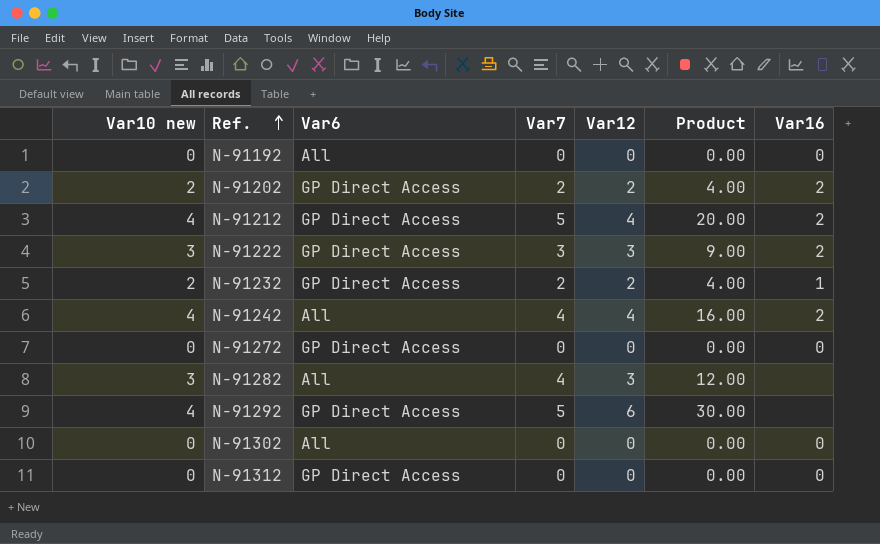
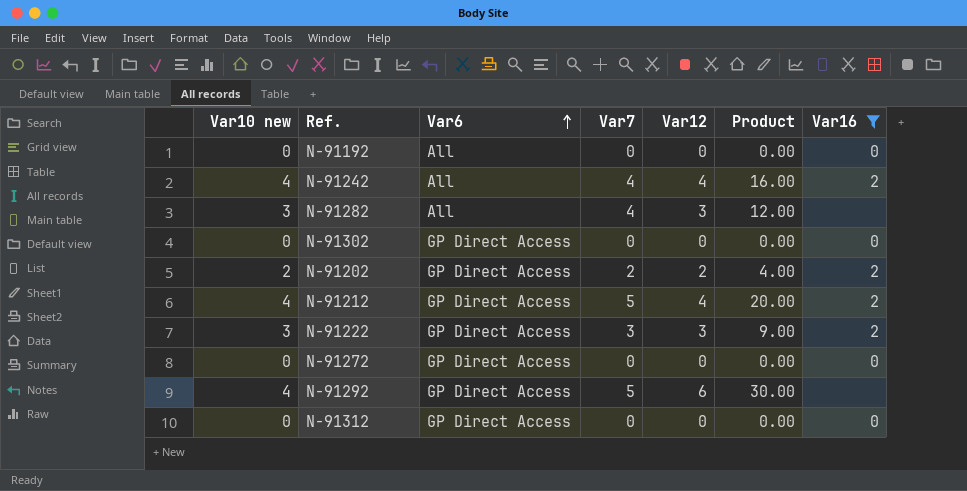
filter: none -> Var16 != 1
row order: Ref. ascending -> Var6 ascending
N-91302 | Var6: All -> GP Direct Access

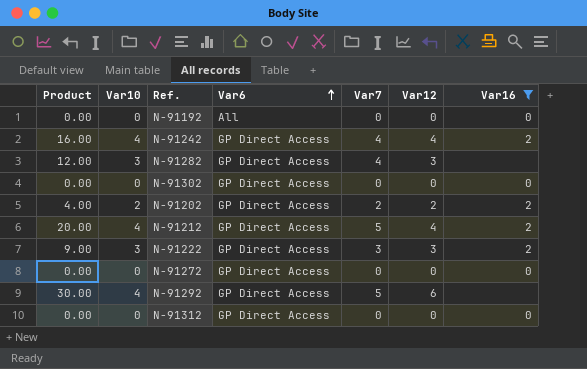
column Product | position: 6 -> 1
column name: Var10 new -> Var10
N-91242 | Var6: All -> GP Direct Access
N-91282 | Var6: All -> GP Direct Access

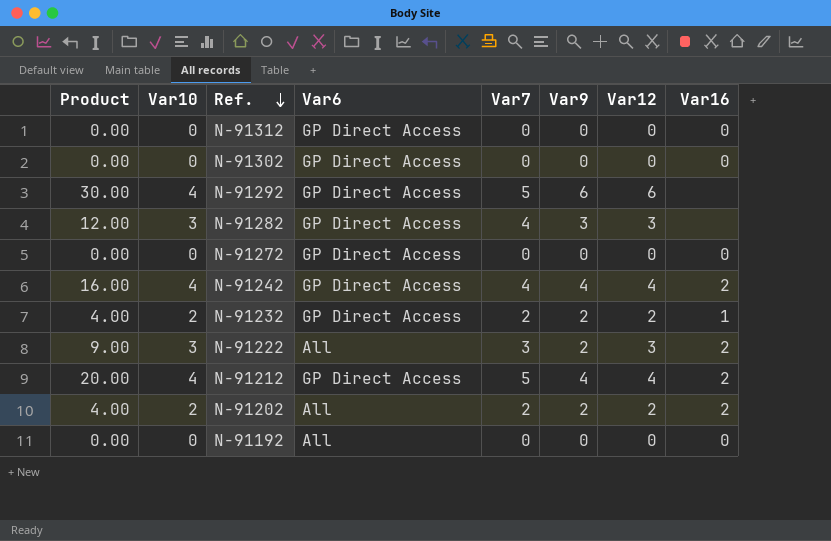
filter: Var16 != 1 -> none
row order: Var6 ascending -> Ref. descending
column Var9 | position: none -> 6
N-91222 | Var6: GP Direct Access -> All
N-91202 | Var6: GP Direct Access -> All

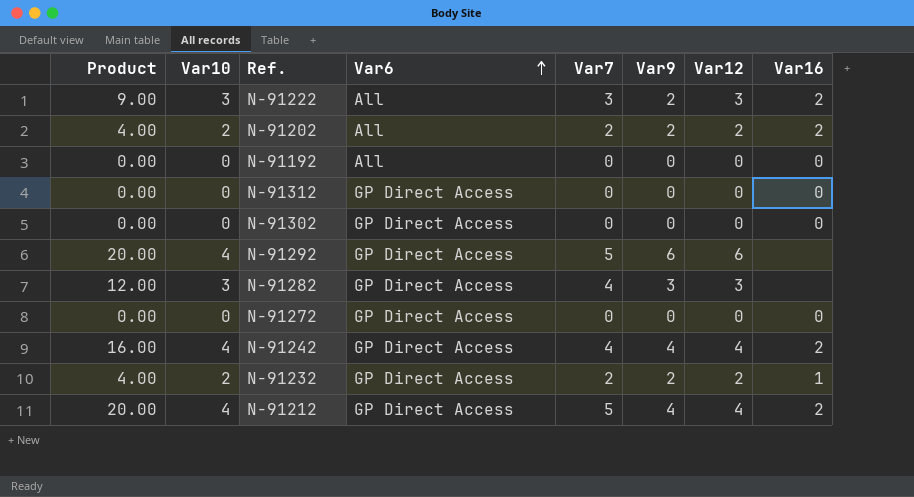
row order: Ref. descending -> Var6 ascending
column Product | formula: [Var7] * [Var12] -> [Var10] * [Var7]

